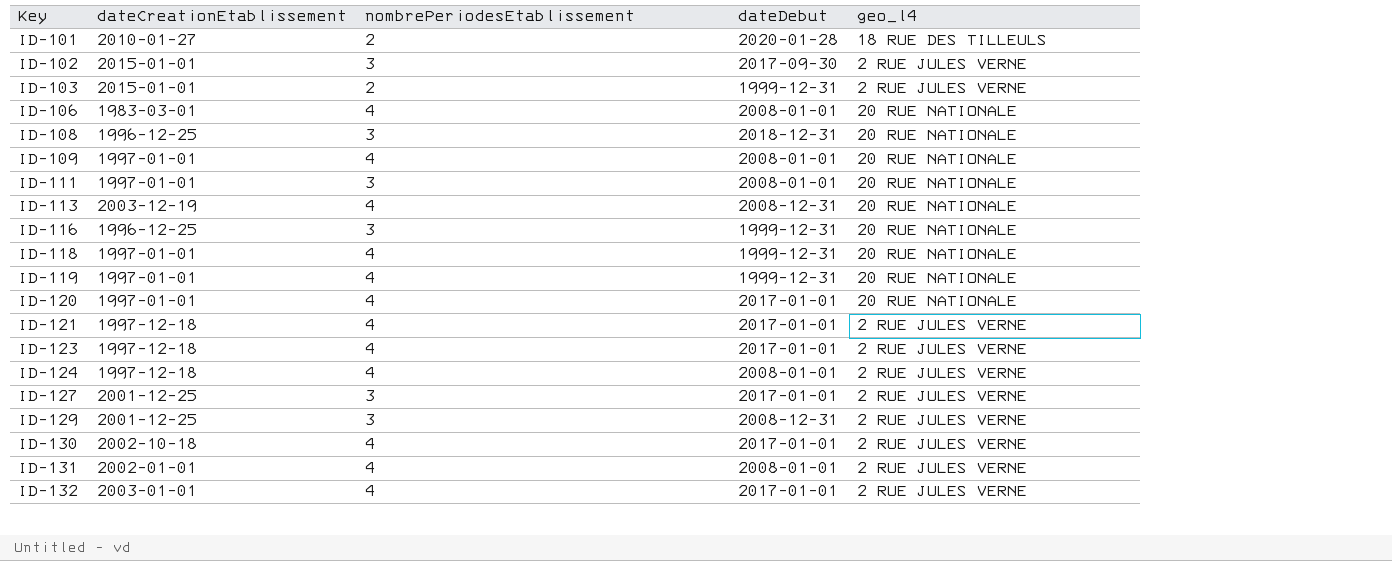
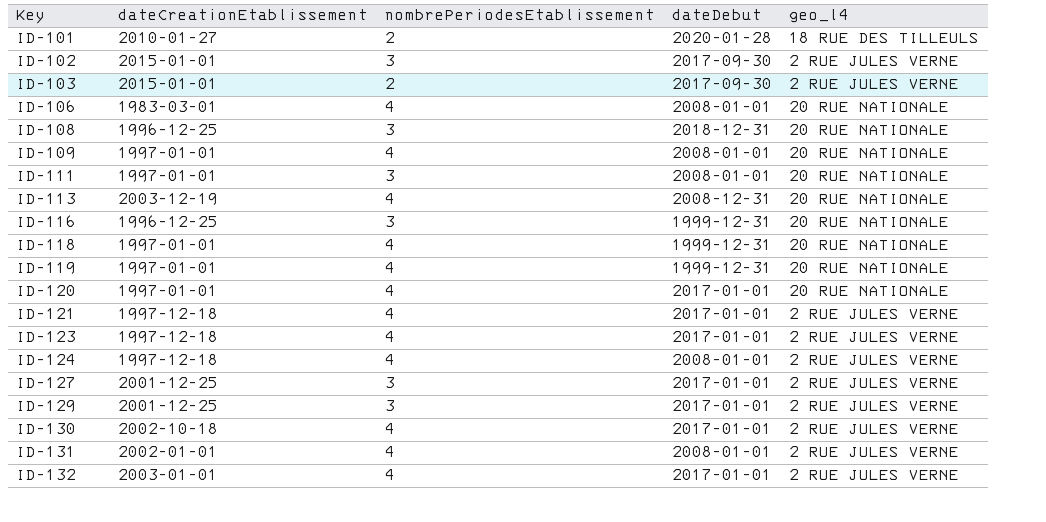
ID-103 | dateDebut: 1999-12-31 -> 2017-09-30
ID-129 | dateDebut: 2008-12-31 -> 2017-01-01

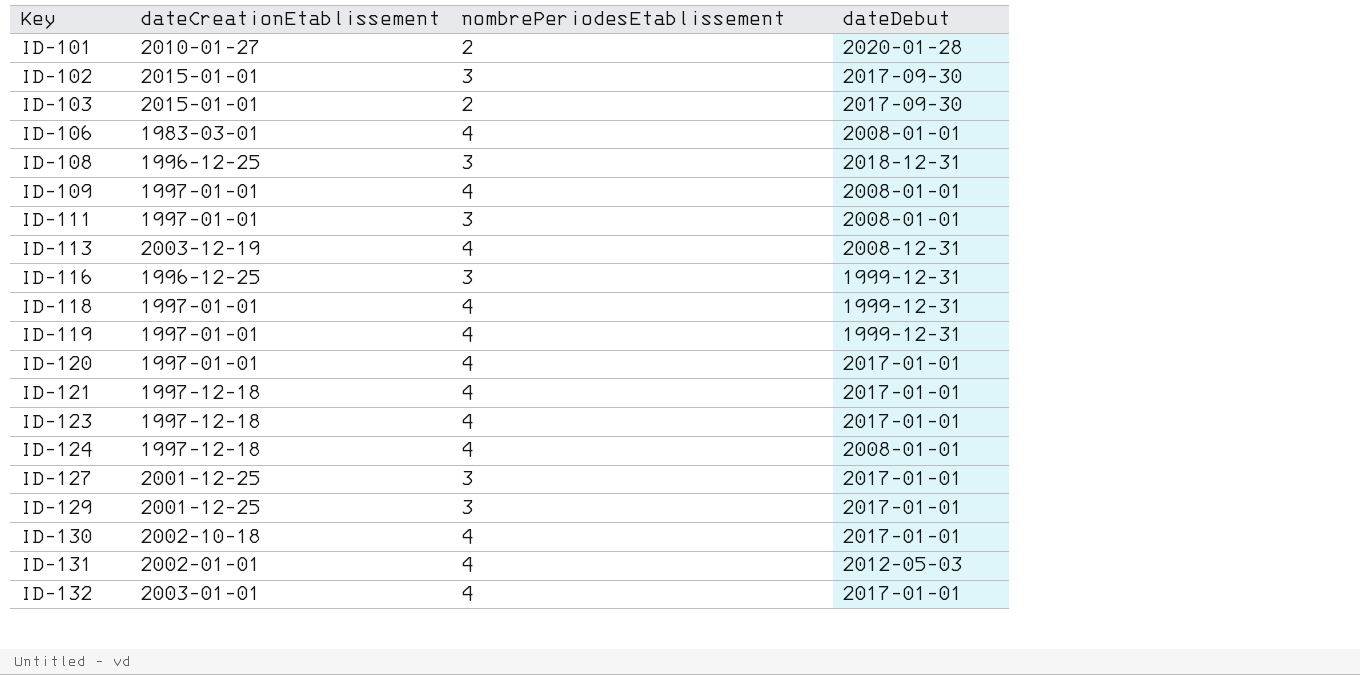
column geo_l4 | position: 5 -> none
ID-131 | dateDebut: 2008-01-01 -> 2012-05-03

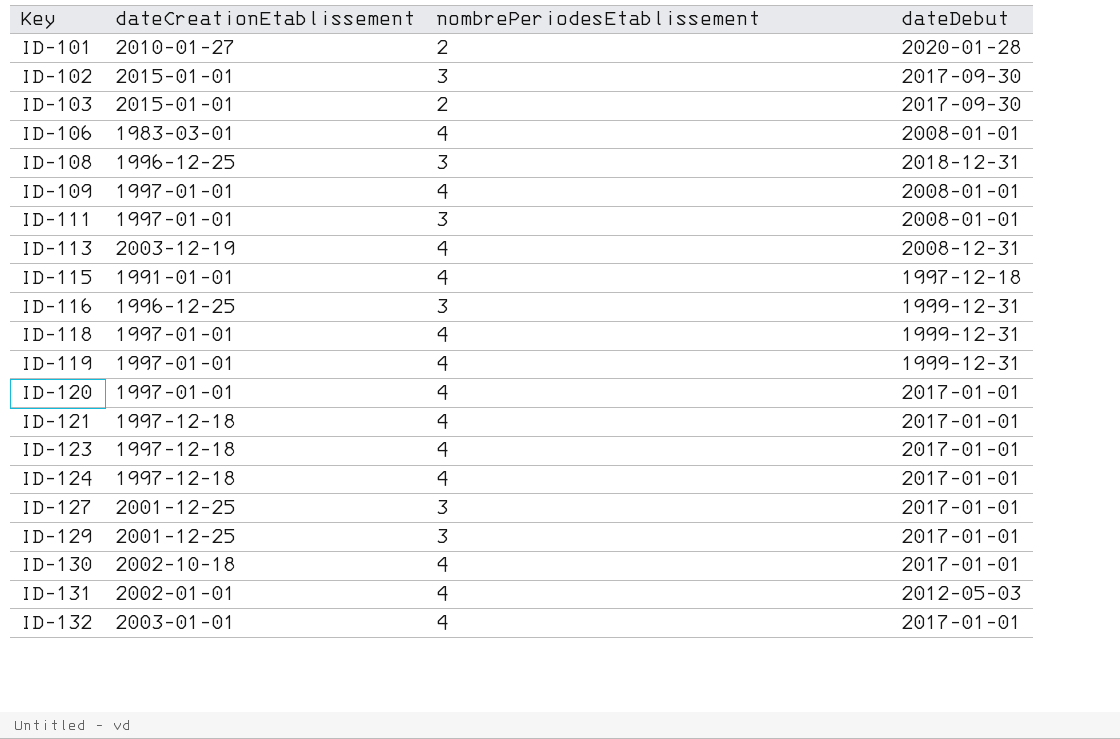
row ID-115: none -> 1991-01-01 | 4 | 1997-12-18
ID-124 | dateDebut: 2008-01-01 -> 2017-01-01

